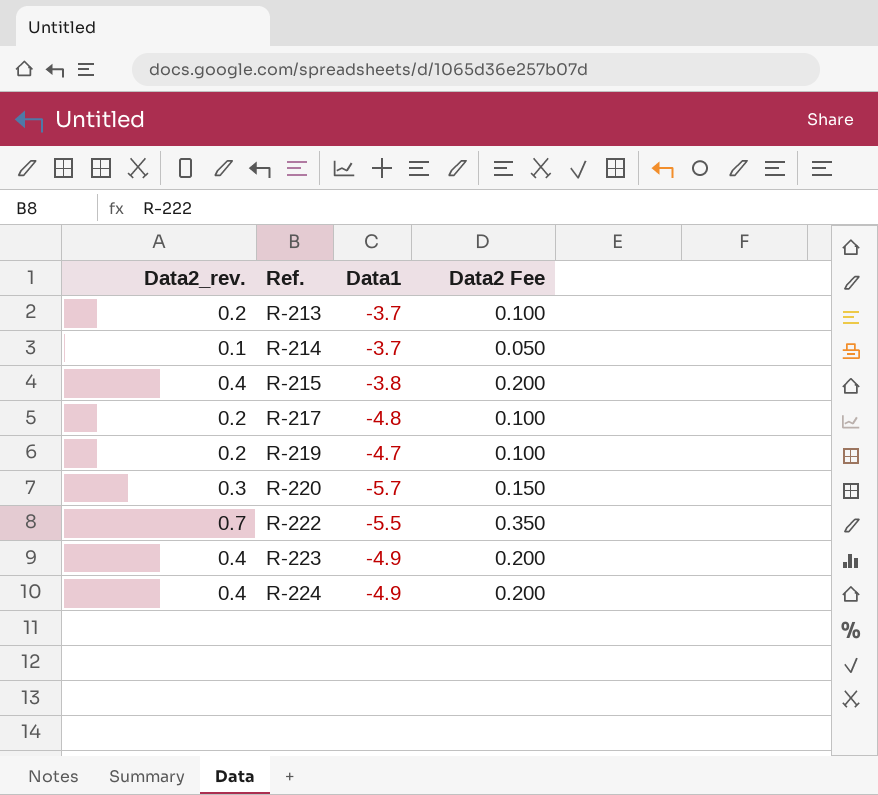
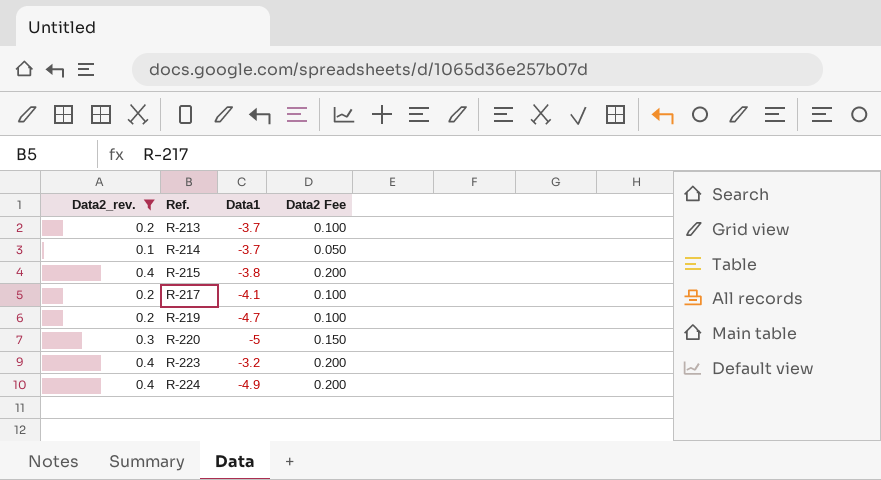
filter: none -> Data2_rev. != 0.7
R-217 | Data1: -4.8 -> -4.1
R-220 | Data1: -5.7 -> -5
R-223 | Data1: -4.9 -> -3.2

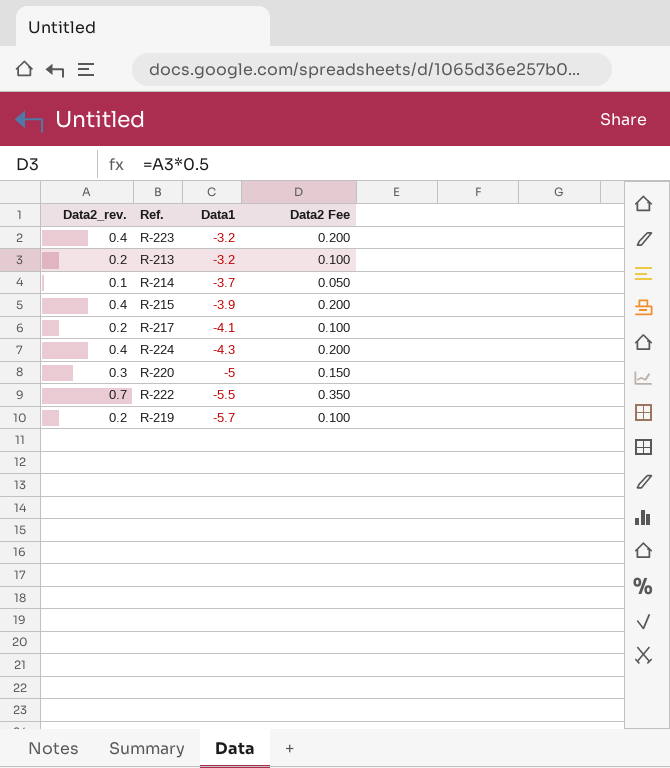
filter: Data2_rev. != 0.7 -> none
row order: Ref. ascending -> Data1 descending
R-213 | Data1: -3.7 -> -3.2
R-215 | Data1: -3.8 -> -3.9
R-224 | Data1: -4.9 -> -4.3
R-219 | Data1: -4.7 -> -5.7

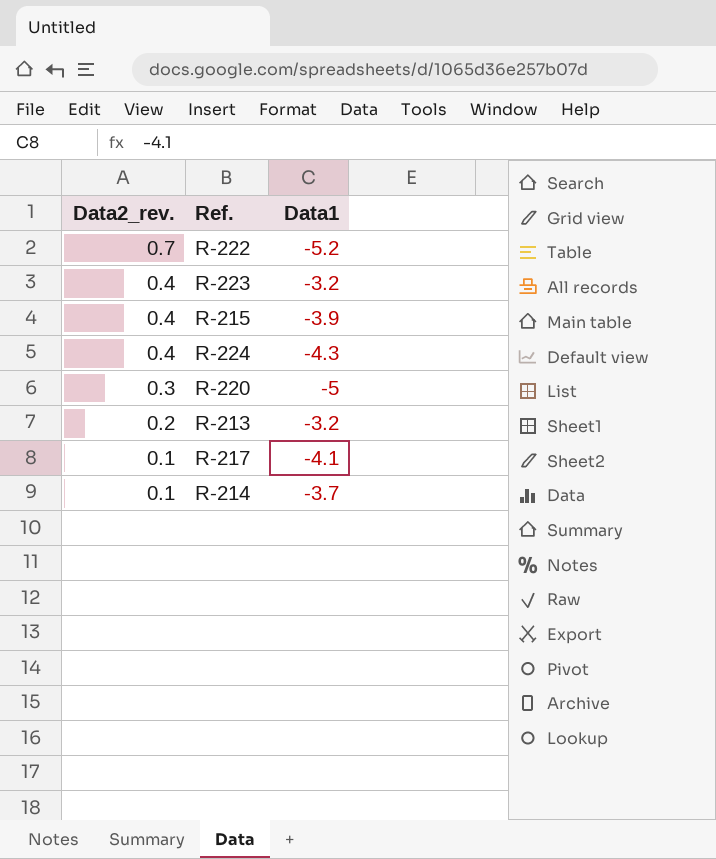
row order: Data1 descending -> Data2_rev. descending
column Data2 Fee | formula: [Data2_rev.] * 0.5 -> none
row R-219: 0.2 | -5.7 | 0.100 -> none
R-222 | Data1: -5.5 -> -5.2
R-217 | Data2_rev.: 0.2 -> 0.1

